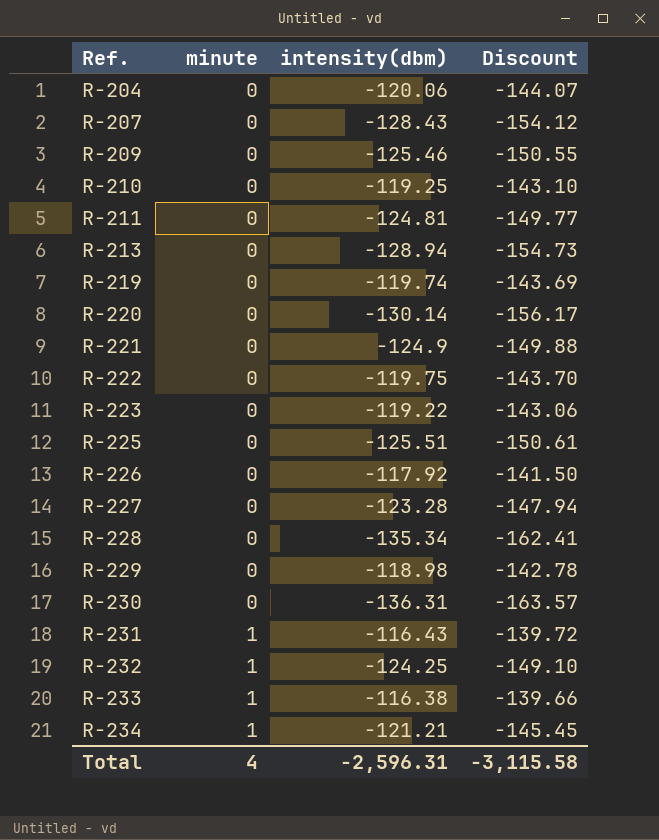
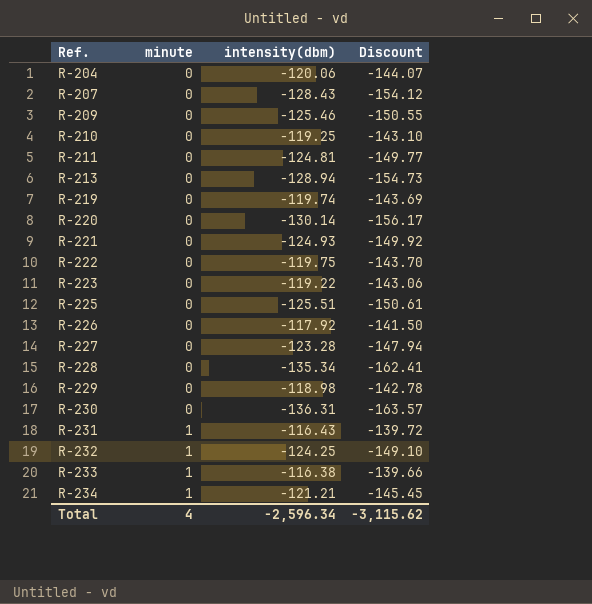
R-221 | intensity(dbm): -124.9 -> -124.93
R-221 | Discount: -149.88 -> -149.92
Total | intensity(dbm): -2,596.31 -> -2,596.34
Total | Discount: -3,115.58 -> -3,115.62

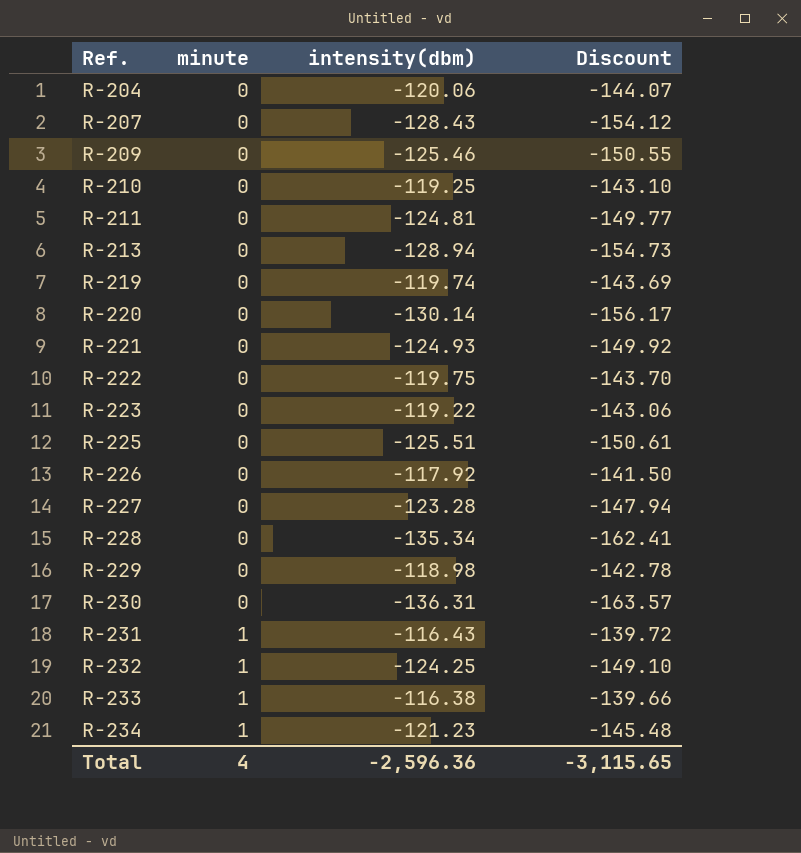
R-234 | intensity(dbm): -121.21 -> -121.23
R-234 | Discount: -145.45 -> -145.48
Total | intensity(dbm): -2,596.34 -> -2,596.36
Total | Discount: -3,115.62 -> -3,115.65

